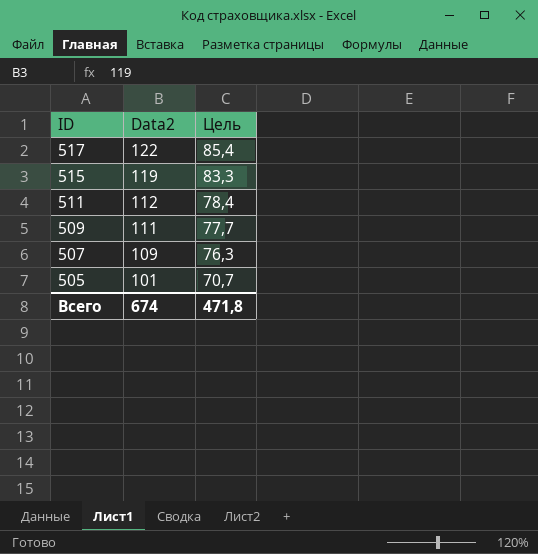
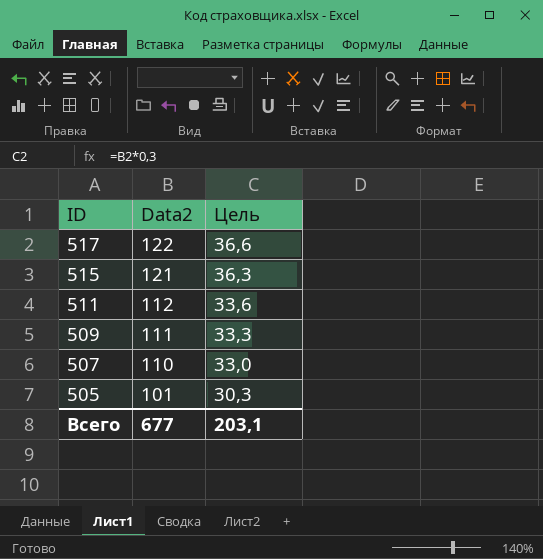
column Цель | formula: [Data2] * 0,7 -> [Data2] * 0,3
515 | Data2: 119 -> 121
507 | Data2: 109 -> 110
Всего | Data2: 674 -> 677
Всего | Цель: 471,8 -> 203,1

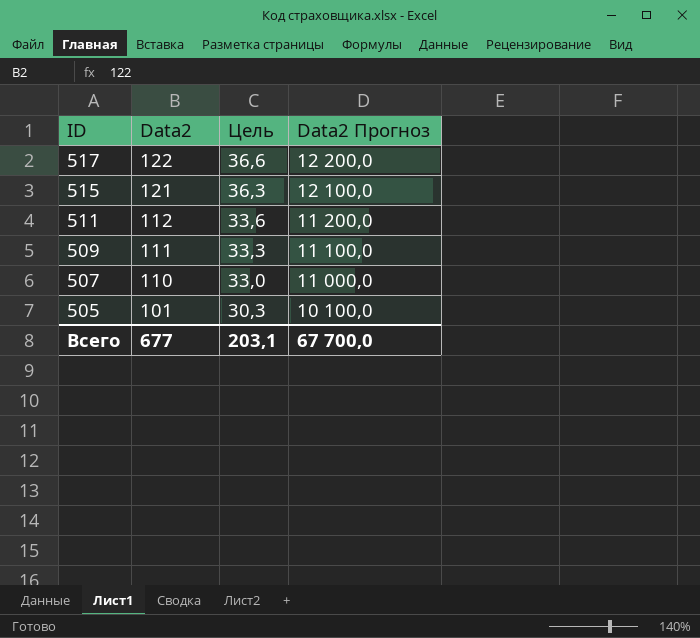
column Data2 Прогноз | formula: none -> [Data2] * 100

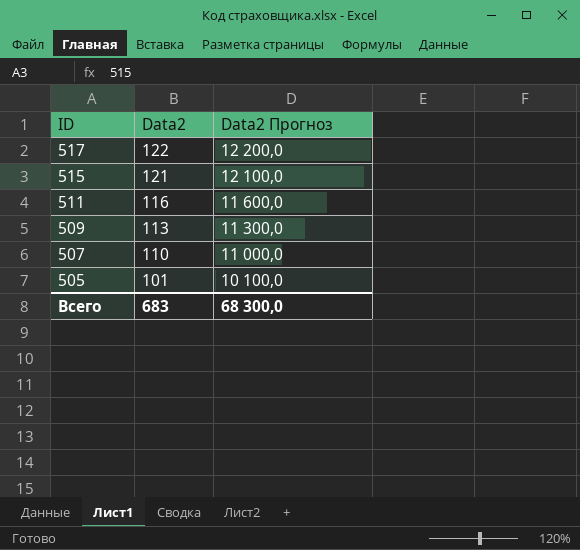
column Цель | formula: [Data2] * 0,3 -> none
511 | Data2: 112 -> 116
511 | Data2 Прогноз: 11 200,0 -> 11 600,0
509 | Data2: 111 -> 113
509 | Data2 Прогноз: 11 100,0 -> 11 300,0
Всего | Data2: 677 -> 683
Всего | Data2 Прогноз: 67 700,0 -> 68 300,0

